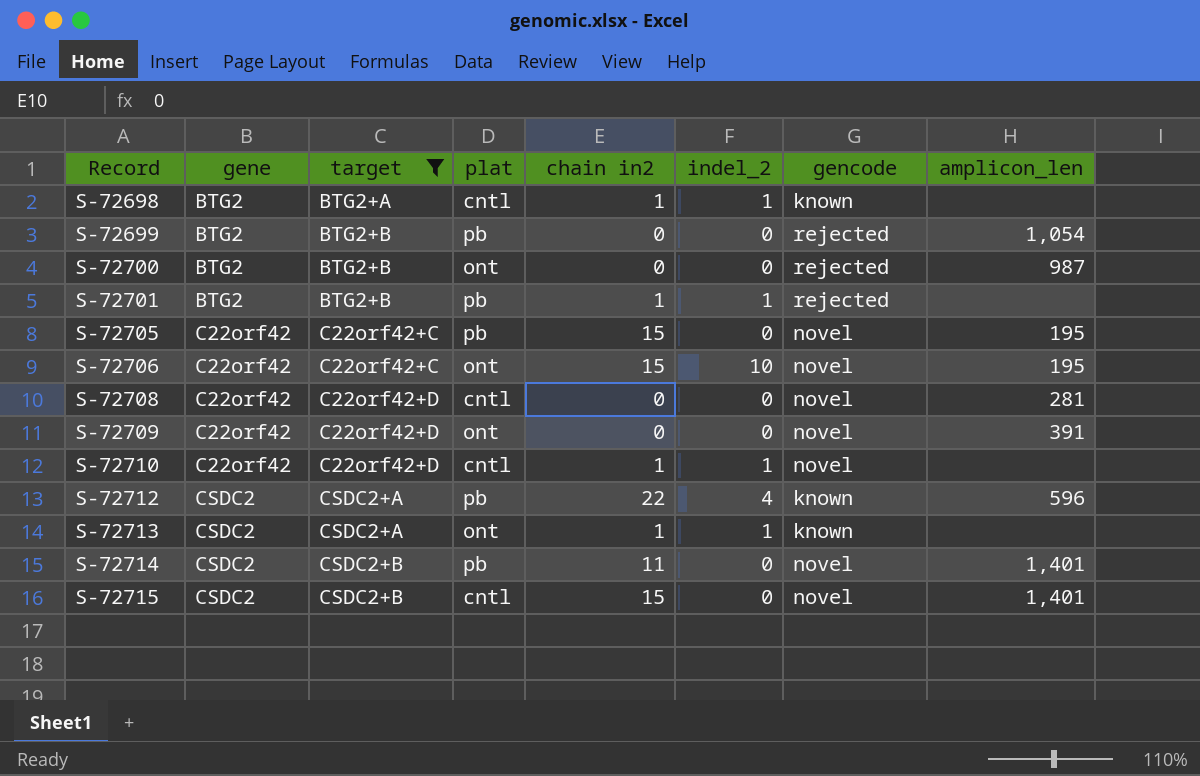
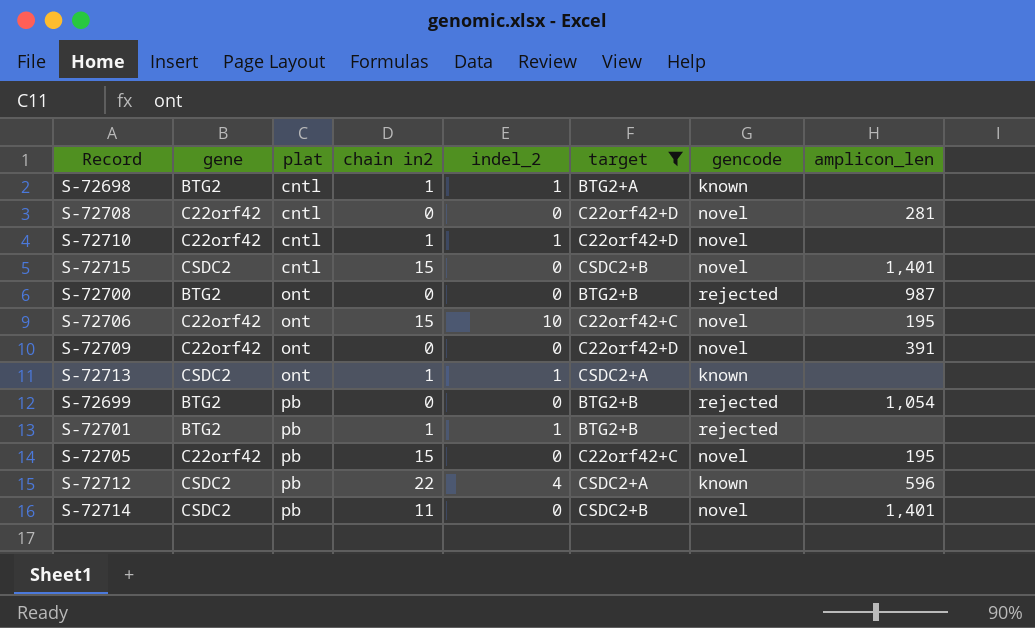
row order: Record ascending -> plat ascending
column target | position: 3 -> 6

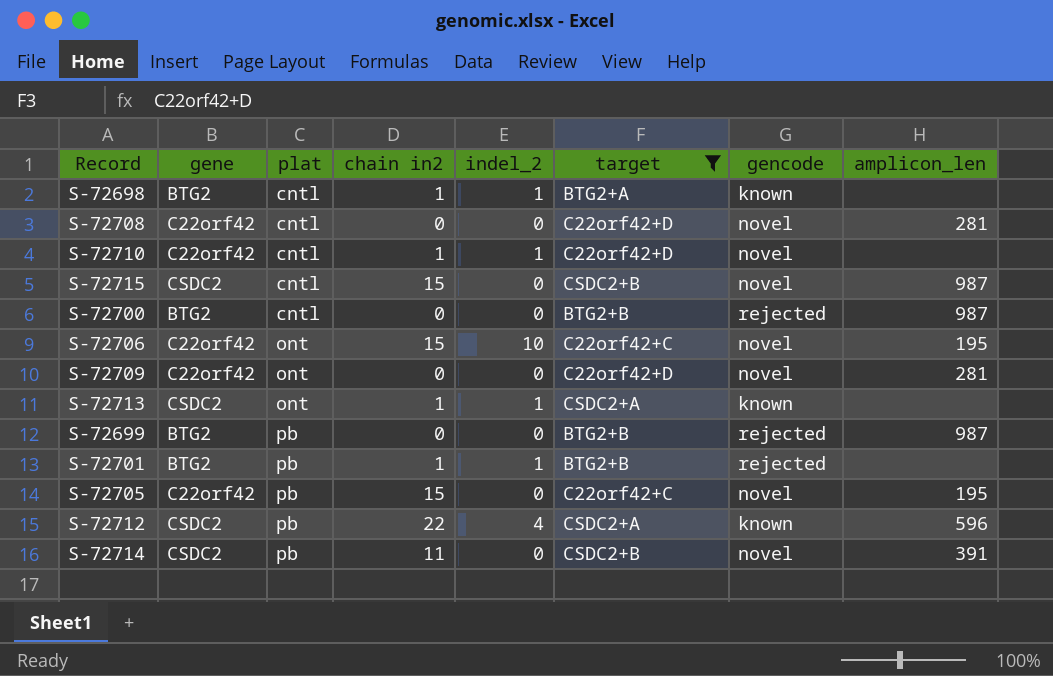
S-72715 | amplicon_len: 1,401 -> 987
S-72700 | plat: ont -> cntl
S-72709 | amplicon_len: 391 -> 281
S-72699 | amplicon_len: 1,054 -> 987
S-72714 | amplicon_len: 1,401 -> 391

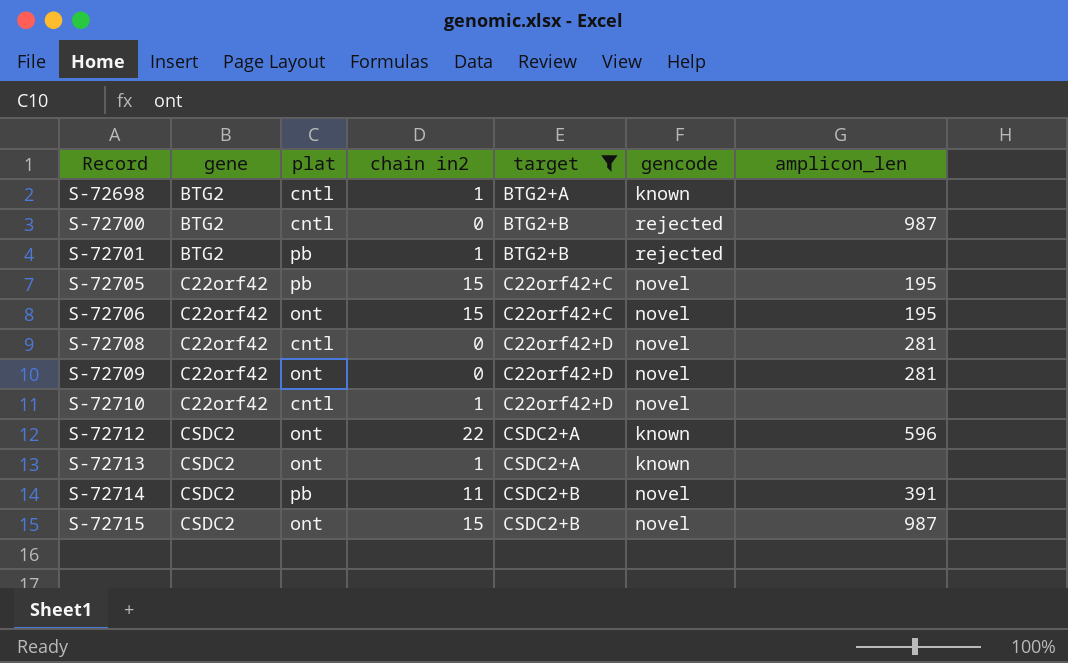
row order: plat ascending -> Record ascending
column indel_2 | position: 5 -> none
row S-72699: BTG2 | pb | 0 | 0 | BTG2+B | rejected | 987 -> none
S-72712 | plat: pb -> ont
S-72715 | plat: cntl -> ont

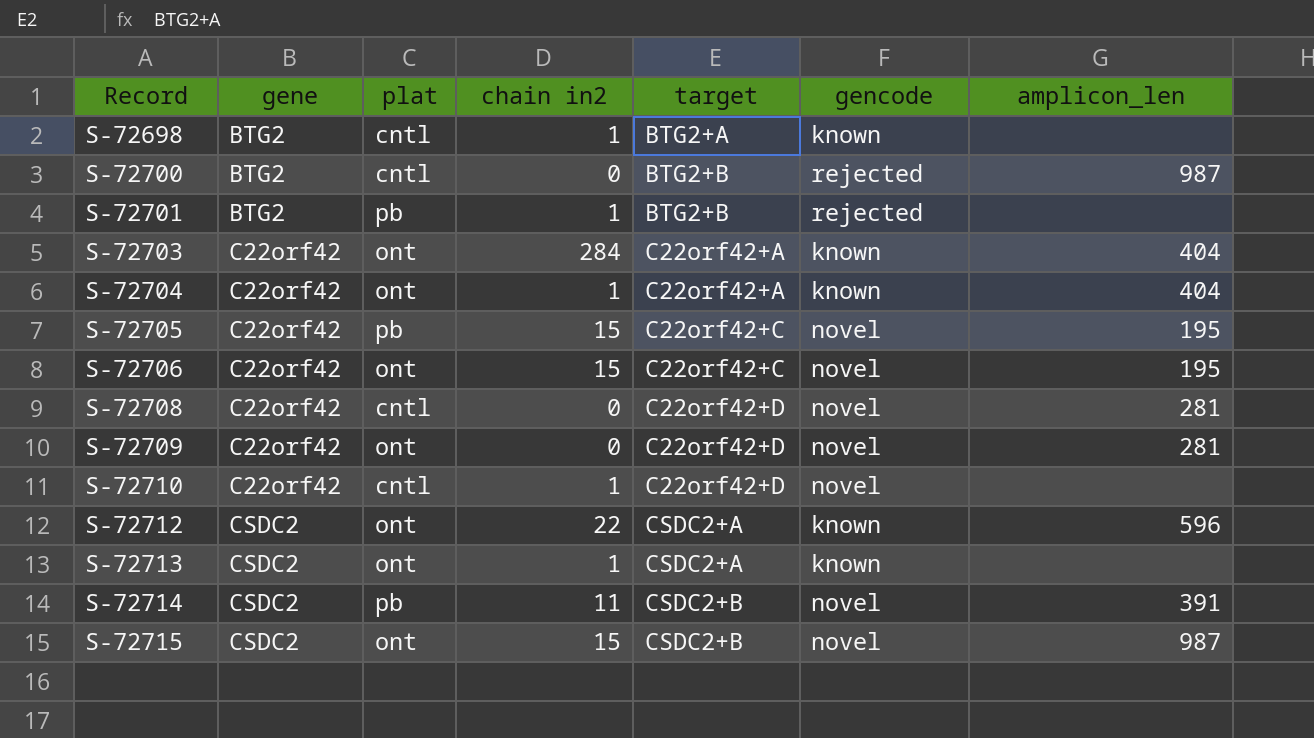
filter: target != C22orf42+A -> none

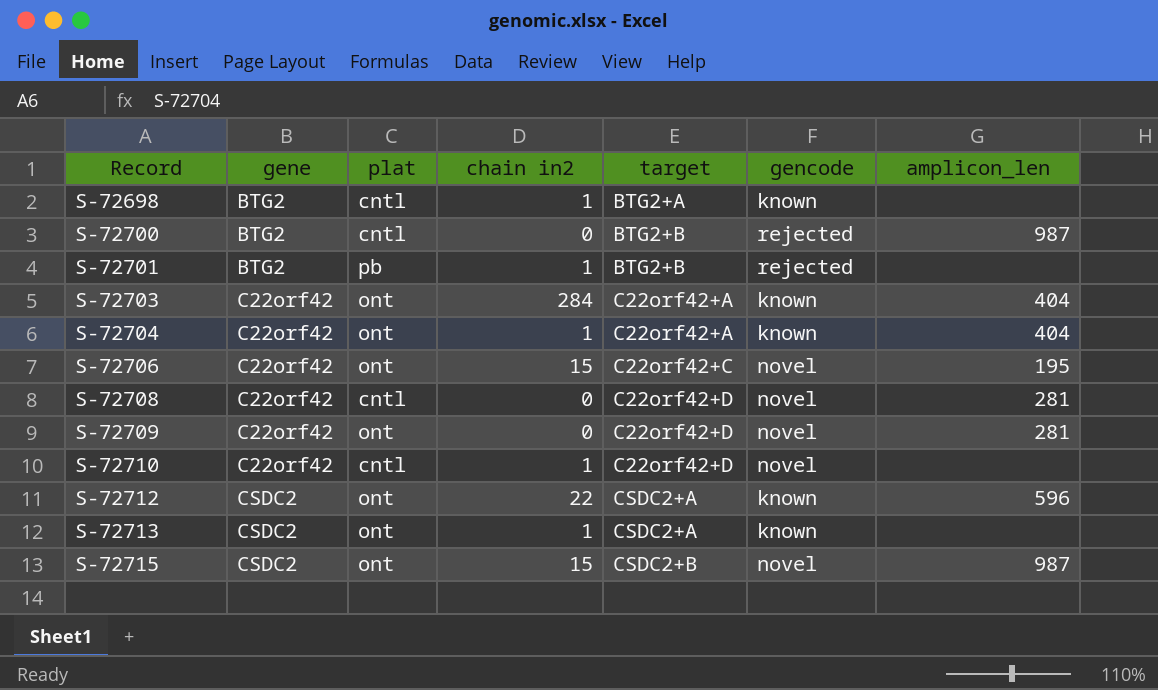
row S-72705: C22orf42 | pb | 15 | C22orf42+C | novel | 195 -> none
row S-72714: CSDC2 | pb | 11 | CSDC2+B | novel | 391 -> none

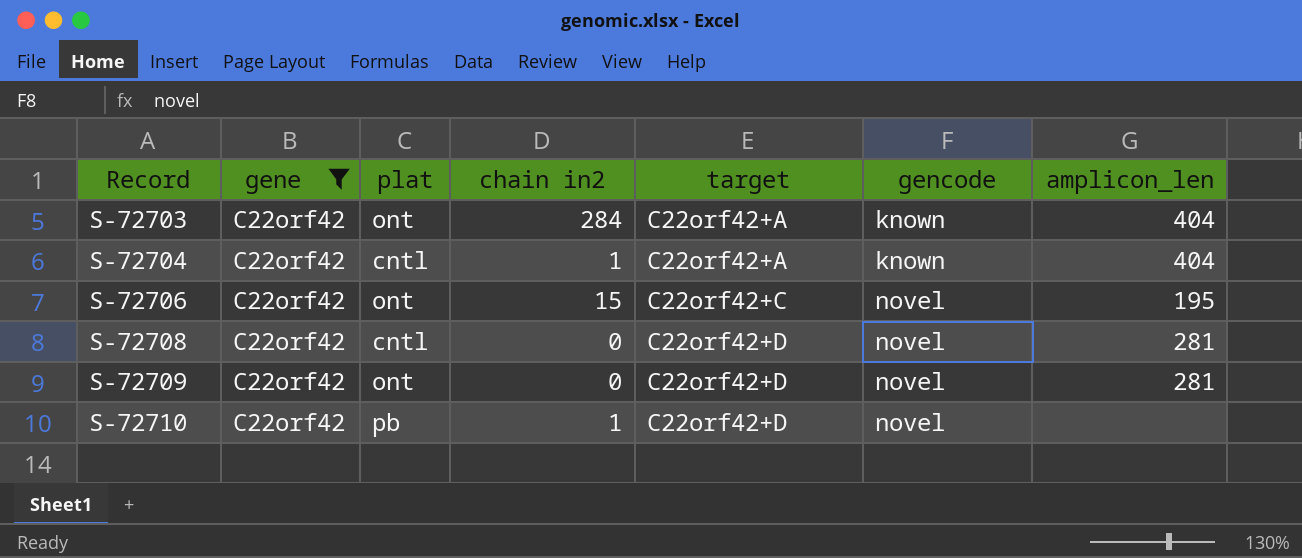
filter: none -> gene = C22orf42
S-72704 | plat: ont -> cntl
S-72710 | plat: cntl -> pb

